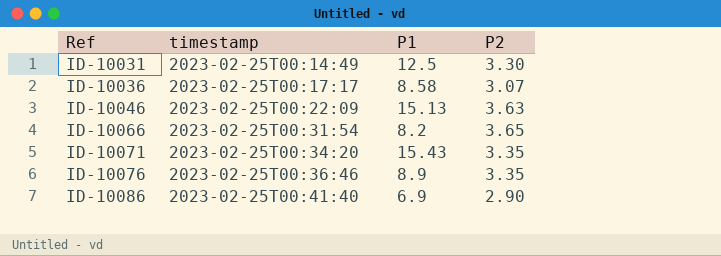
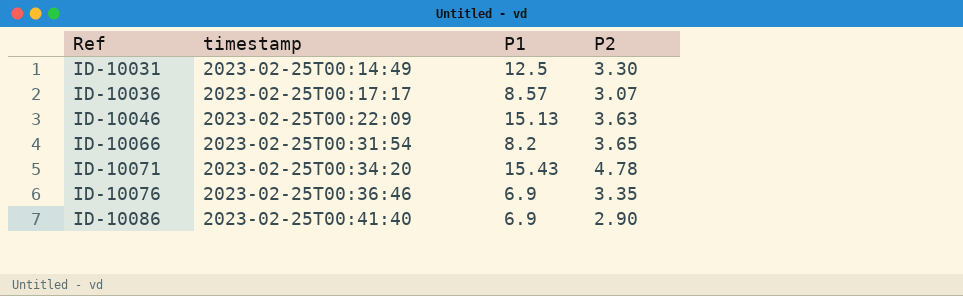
ID-10036 | P1: 8.58 -> 8.57
ID-10071 | P2: 3.35 -> 4.78
ID-10076 | P1: 8.9 -> 6.9

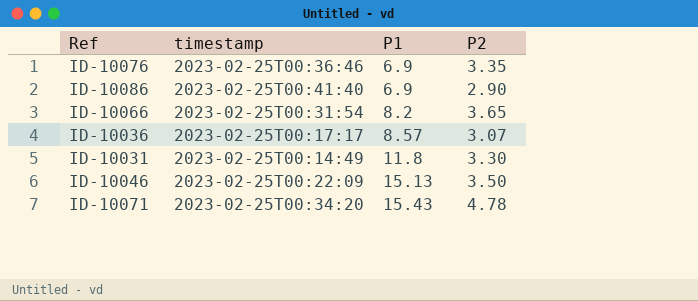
row order: Ref ascending -> P1 ascending
ID-10031 | P1: 12.5 -> 11.8
ID-10046 | P2: 3.63 -> 3.50

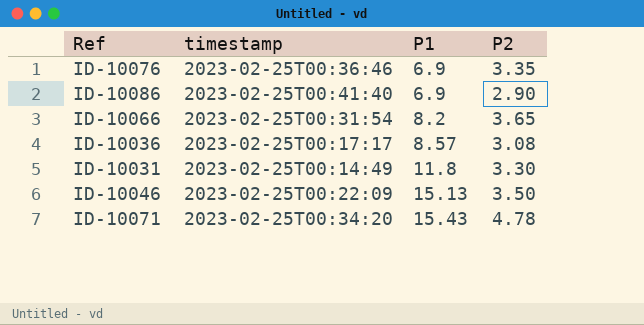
ID-10036 | P2: 3.07 -> 3.08

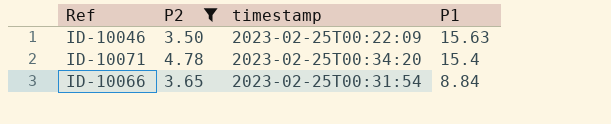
filter: none -> P2 >= 3.50
row order: P1 ascending -> P1 descending
column P2 | position: 4 -> 2
ID-10046 | P1: 15.13 -> 15.63
ID-10071 | P1: 15.43 -> 15.4
ID-10066 | P1: 8.2 -> 8.84

